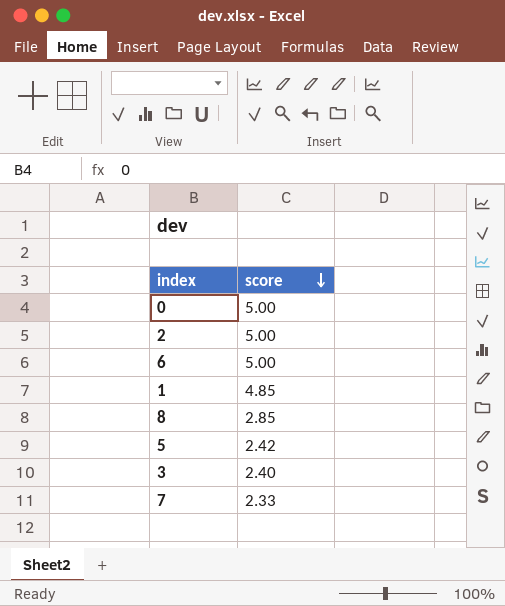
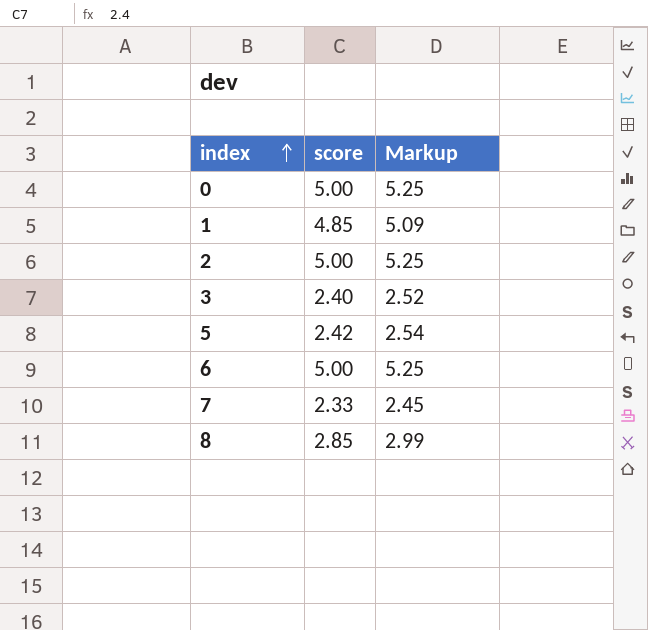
row order: score descending -> index ascending
column Markup | formula: none -> [score] * 1.05

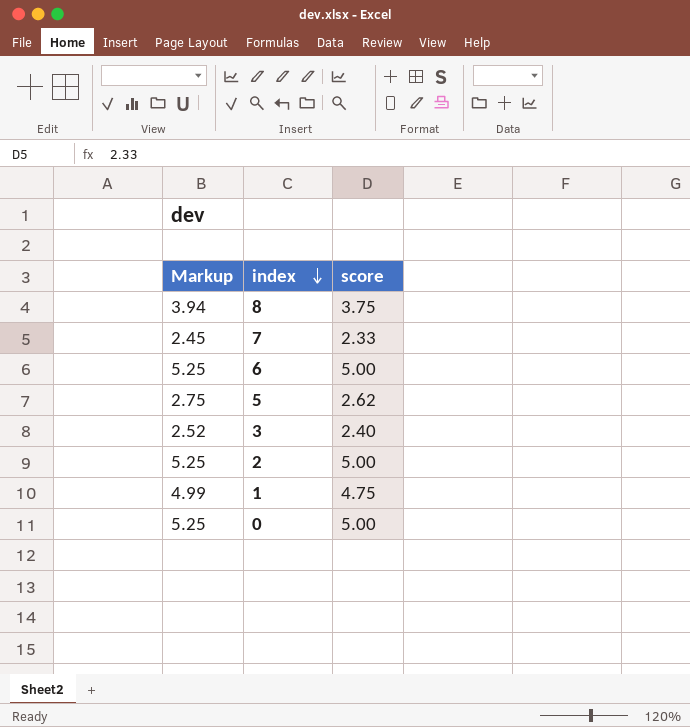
row order: index ascending -> index descending
column Markup | position: 3 -> 1
8 | Markup: 2.99 -> 3.94
8 | score: 2.85 -> 3.75
5 | Markup: 2.54 -> 2.75
5 | score: 2.42 -> 2.62
1 | Markup: 5.09 -> 4.99
1 | score: 4.85 -> 4.75

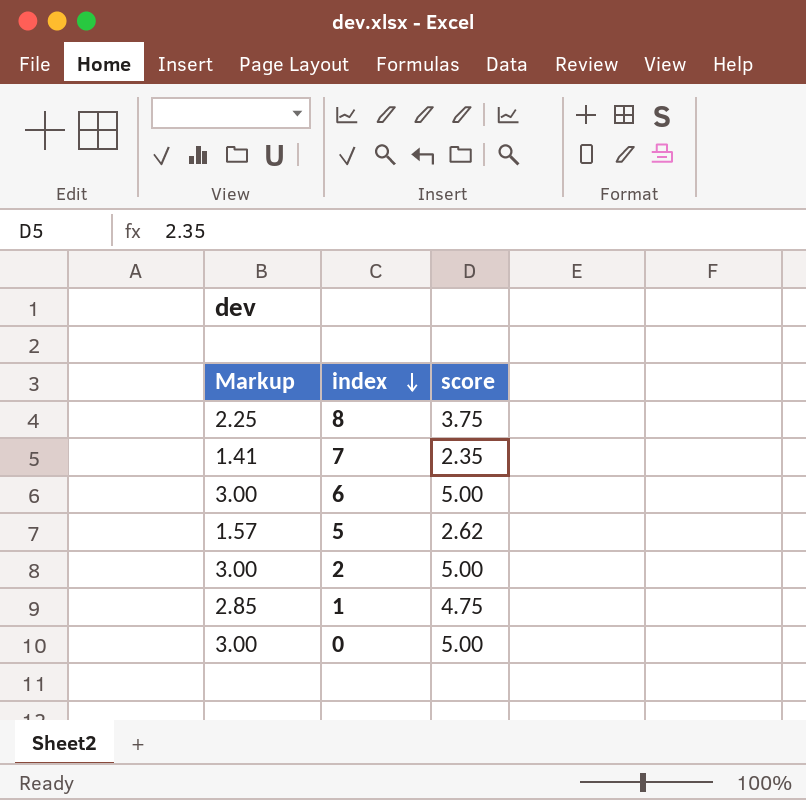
column Markup | formula: [score] * 1.05 -> [score] * 0.6
row 3: 2.52 | 2.40 -> none
7 | score: 2.33 -> 2.35

